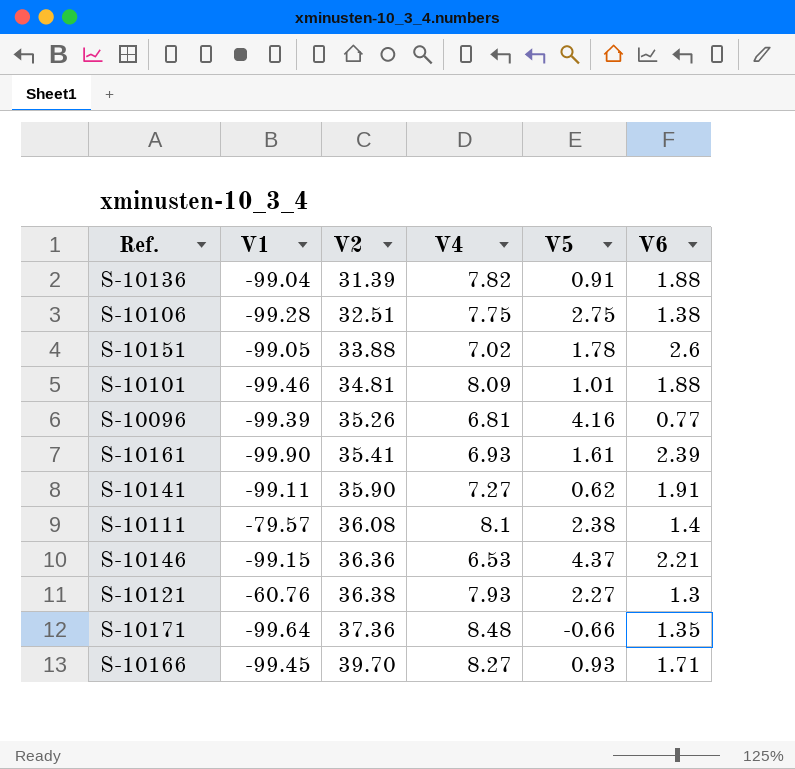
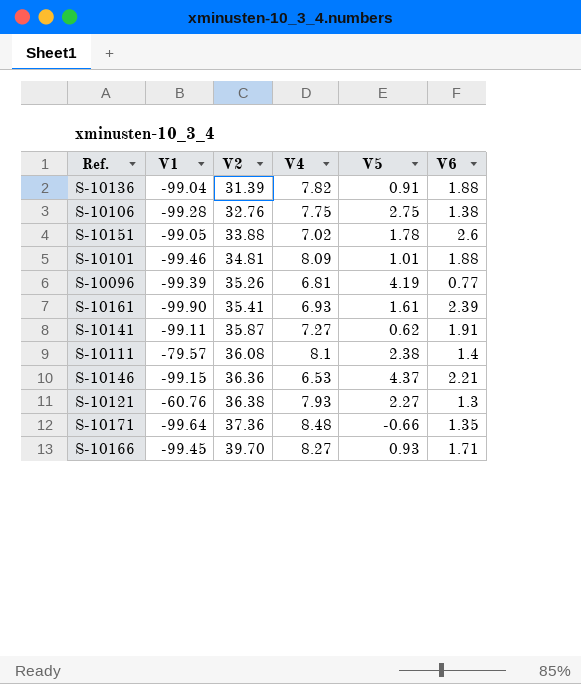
S-10106 | V2: 32.51 -> 32.76
S-10096 | V5: 4.16 -> 4.19
S-10141 | V2: 35.90 -> 35.87

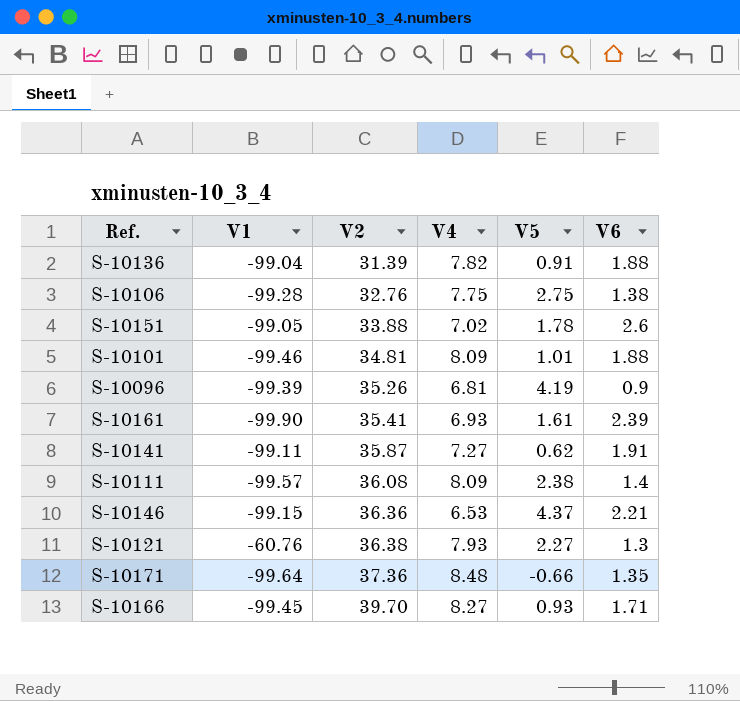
S-10096 | V6: 0.77 -> 0.9
S-10111 | V1: -79.57 -> -99.57
S-10111 | V4: 8.1 -> 8.09

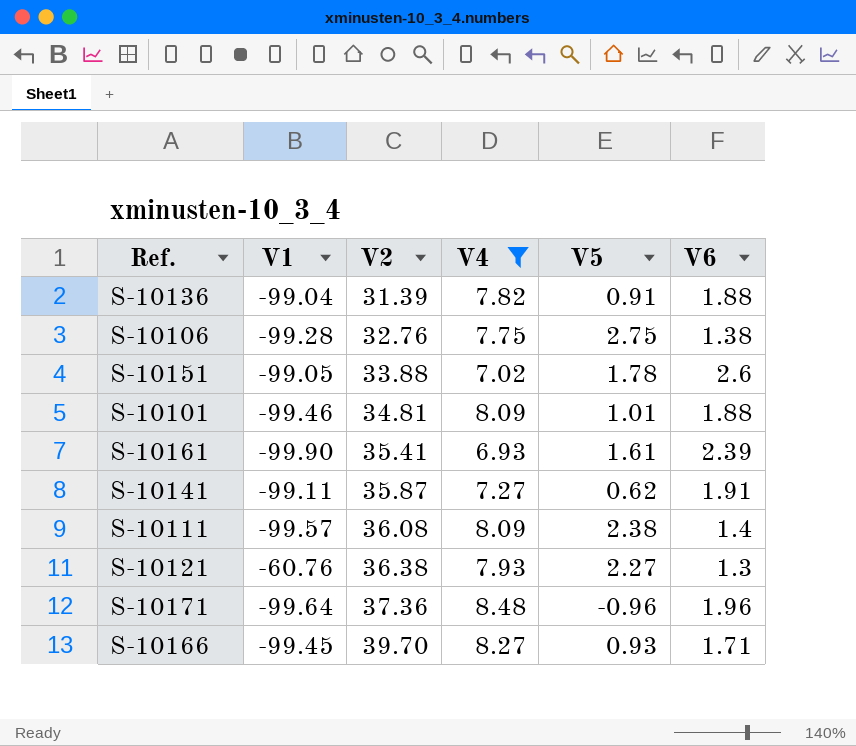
filter: none -> V4 >= 6.93
S-10171 | V5: -0.66 -> -0.96
S-10171 | V6: 1.35 -> 1.96

